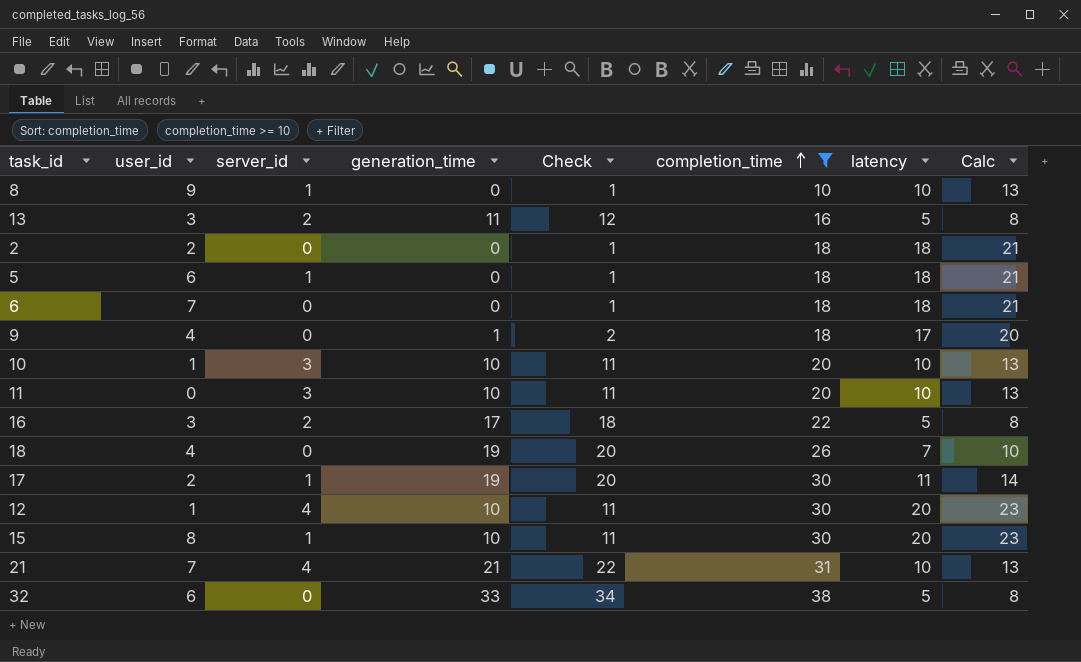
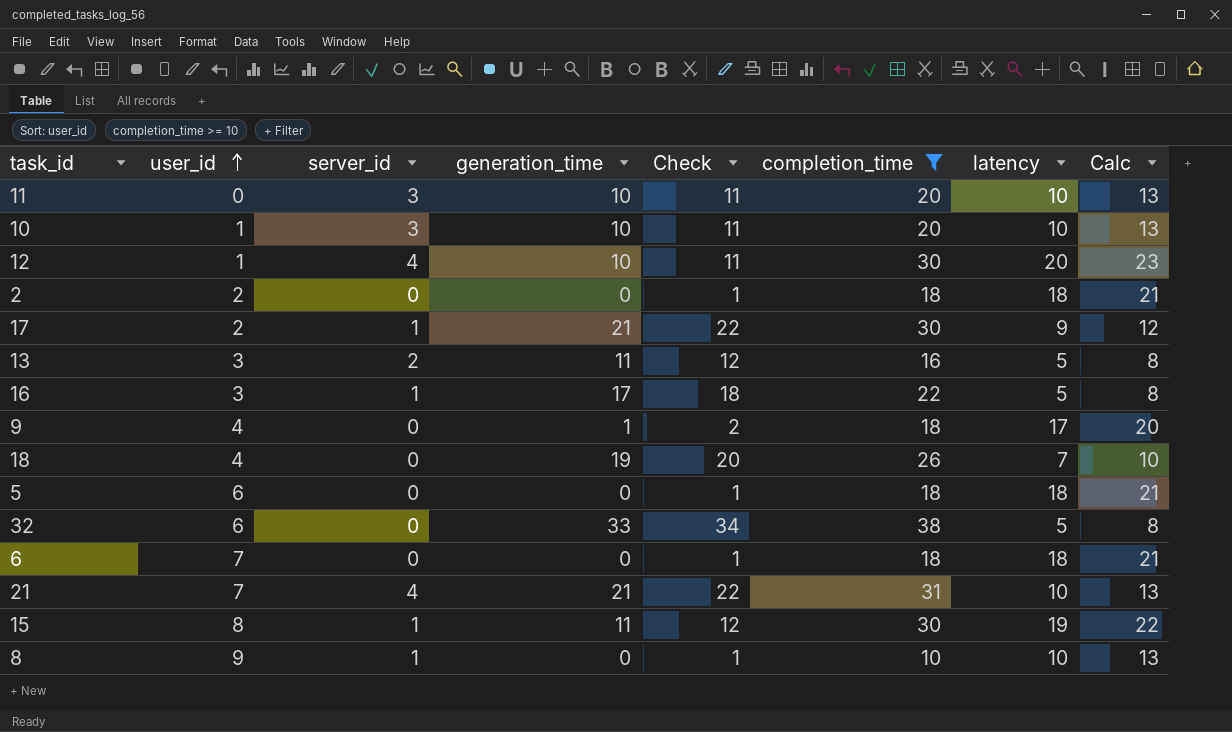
row order: completion_time ascending -> user_id ascending
17 | generation_time: 19 -> 21
17 | Check: 20 -> 22
17 | latency: 11 -> 9
17 | Calc: 14 -> 12
16 | server_id: 2 -> 1
5 | server_id: 1 -> 0
15 | generation_time: 10 -> 11
15 | Check: 11 -> 12
15 | latency: 20 -> 19
15 | Calc: 23 -> 22

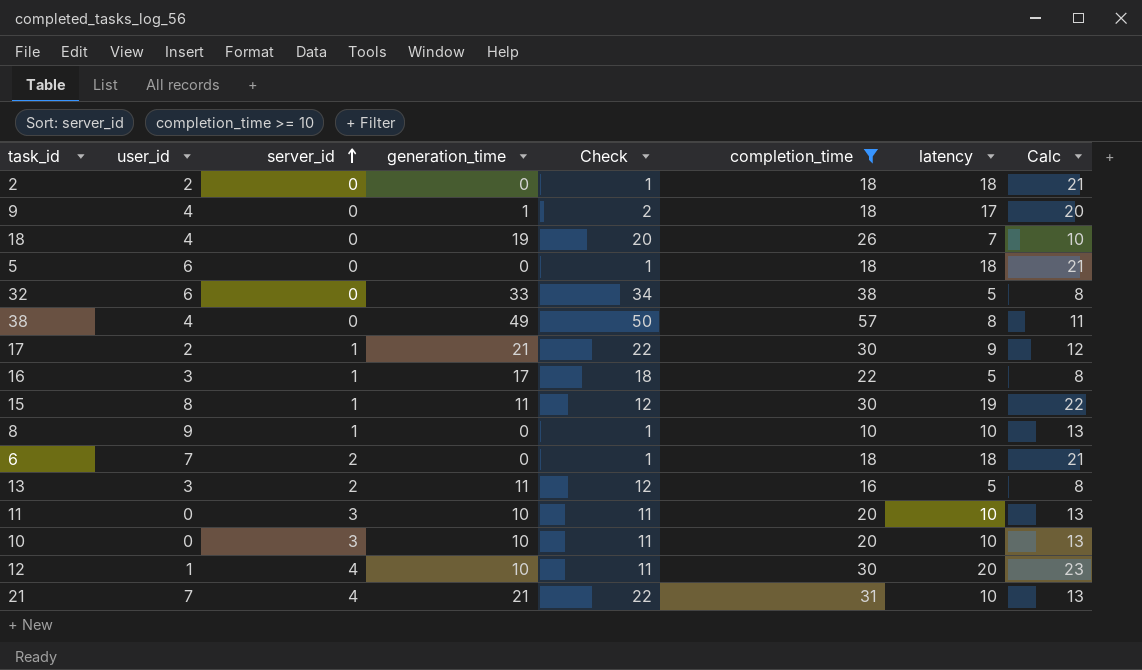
row order: user_id ascending -> server_id ascending
row 38: none -> 4 | 0 | 49 | 50 | 57 | 8 | 11
6 | server_id: 0 -> 2
10 | user_id: 1 -> 0

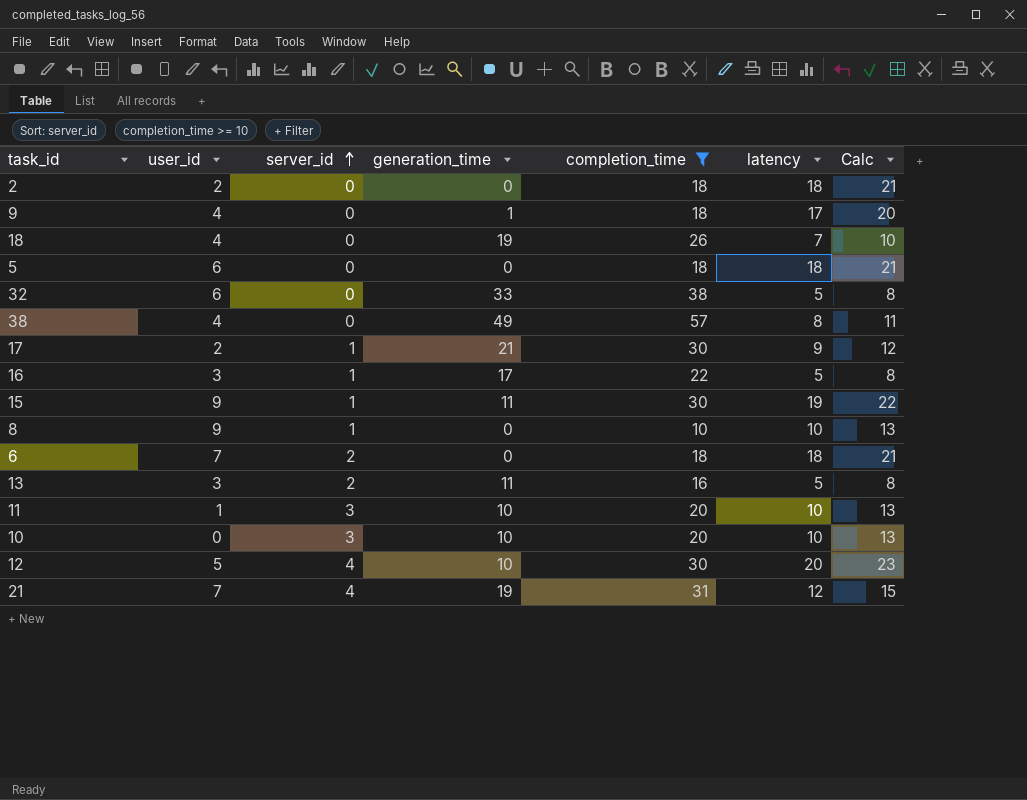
column Check | formula: [generation_time] + 1 -> none
15 | user_id: 8 -> 9
11 | user_id: 0 -> 1
12 | user_id: 1 -> 5
21 | generation_time: 21 -> 19
21 | latency: 10 -> 12
21 | Calc: 13 -> 15

